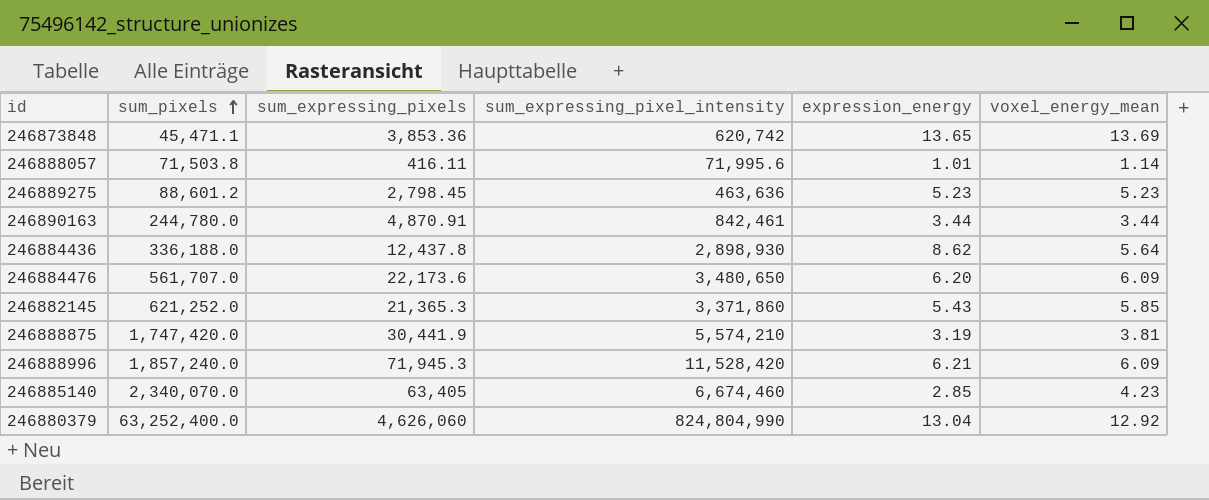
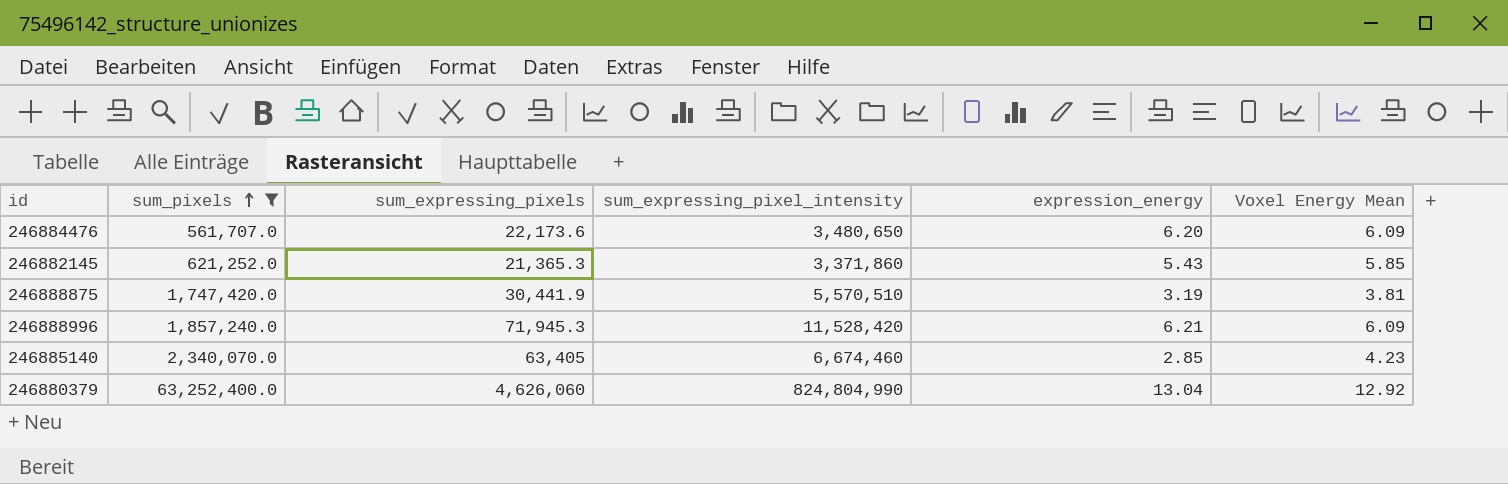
filter: none -> sum_pixels >= 561,707.0
column name: voxel_energy_mean -> Voxel Energy Mean
246888875 | sum_expressing_pixel_intensity: 5,574,210 -> 5,570,510

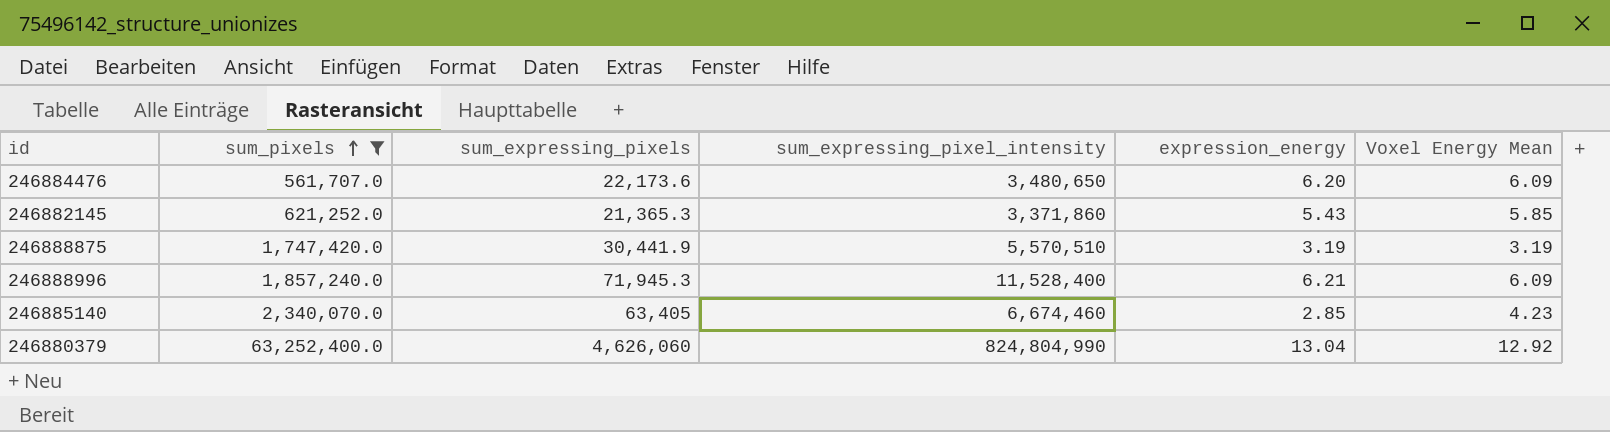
246888875 | Voxel Energy Mean: 3.81 -> 3.19
246888996 | sum_expressing_pixel_intensity: 11,528,420 -> 11,528,400

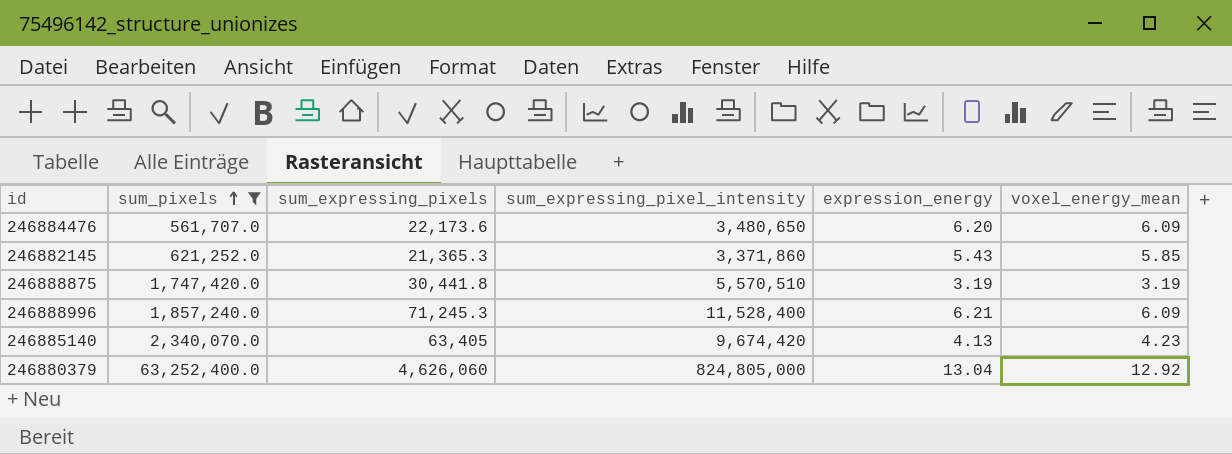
column name: Voxel Energy Mean -> voxel_energy_mean
246888875 | sum_expressing_pixels: 30,441.9 -> 30,441.8
246888996 | sum_expressing_pixels: 71,945.3 -> 71,245.3
246885140 | sum_expressing_pixel_intensity: 6,674,460 -> 9,674,420
246885140 | expression_energy: 2.85 -> 4.13
246880379 | sum_expressing_pixel_intensity: 824,804,990 -> 824,805,000

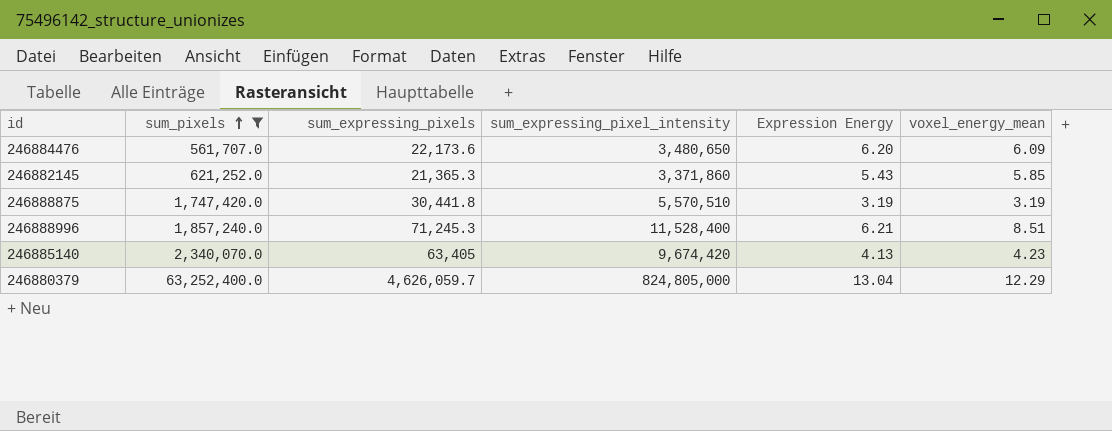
column name: expression_energy -> Expression Energy
246888996 | voxel_energy_mean: 6.09 -> 8.51
246880379 | sum_expressing_pixels: 4,626,060 -> 4,626,059.7
246880379 | voxel_energy_mean: 12.92 -> 12.29

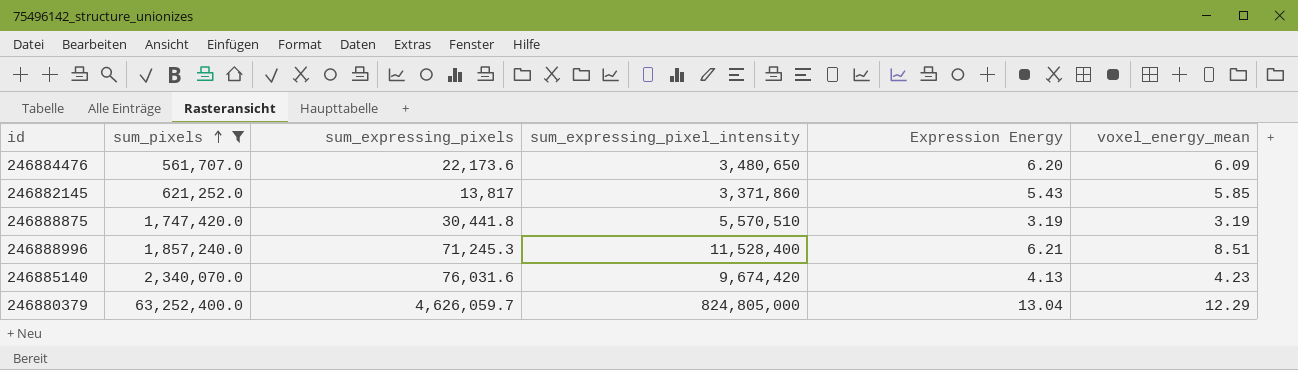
246882145 | sum_expressing_pixels: 21,365.3 -> 13,817
246885140 | sum_expressing_pixels: 63,405 -> 76,031.6

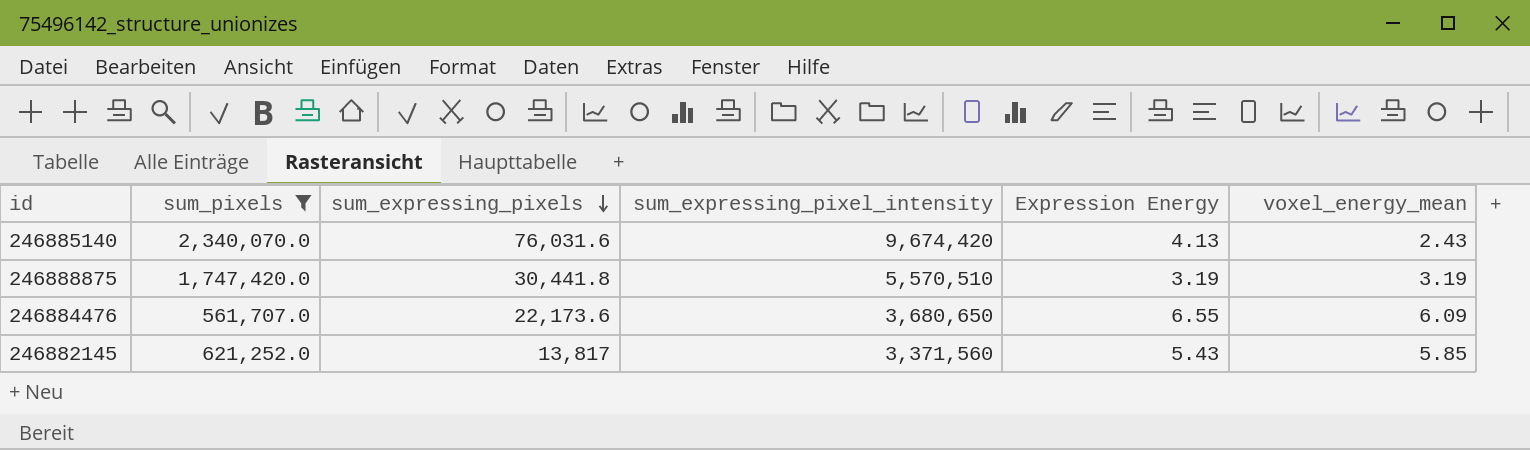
row order: sum_pixels ascending -> sum_expressing_pixels descending
row 246888996: 1,857,240.0 | 71,245.3 | 11,528,400 | 6.21 | 8.51 -> none
row 246880379: 63,252,400.0 | 4,626,059.7 | 824,805,000 | 13.04 | 12.29 -> none
246885140 | voxel_energy_mean: 4.23 -> 2.43
246884476 | sum_expressing_pixel_intensity: 3,480,650 -> 3,680,650
246884476 | Expression Energy: 6.20 -> 6.55
246882145 | sum_expressing_pixel_intensity: 3,371,860 -> 3,371,560

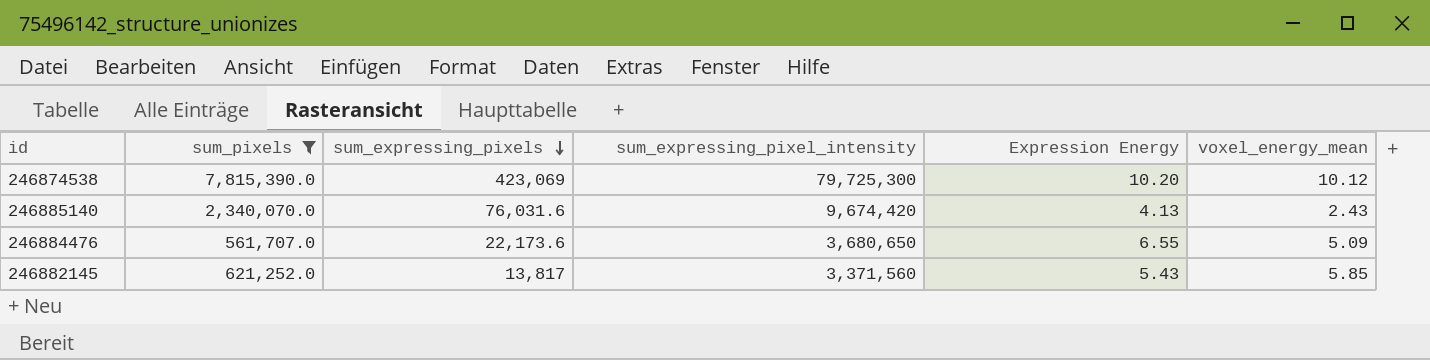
row 246888875: 1,747,420.0 | 30,441.8 | 5,570,510 | 3.19 | 3.19 -> none
row 246874538: none -> 7,815,390.0 | 423,069 | 79,725,300 | 10.20 | 10.12
246884476 | voxel_energy_mean: 6.09 -> 5.09

